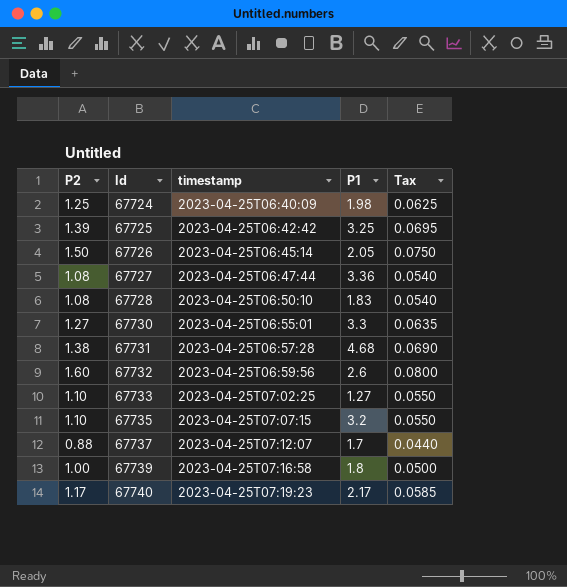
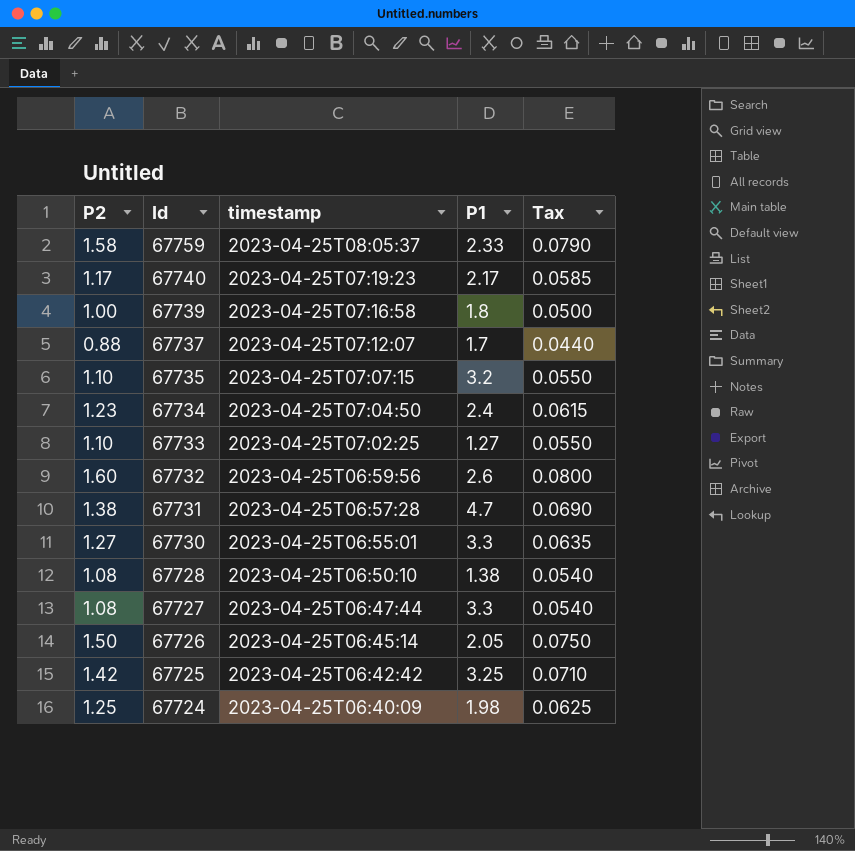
row order: Id ascending -> Id descending
row 67759: none -> 1.58 | 2023-04-25T08:05:37 | 2.33 | 0.0790
row 67734: none -> 1.23 | 2023-04-25T07:04:50 | 2.4 | 0.0615
67731 | P1: 4.68 -> 4.7
67728 | P1: 1.83 -> 1.38
67727 | P1: 3.36 -> 3.3
67725 | P2: 1.39 -> 1.42
67725 | Tax: 0.0695 -> 0.0710

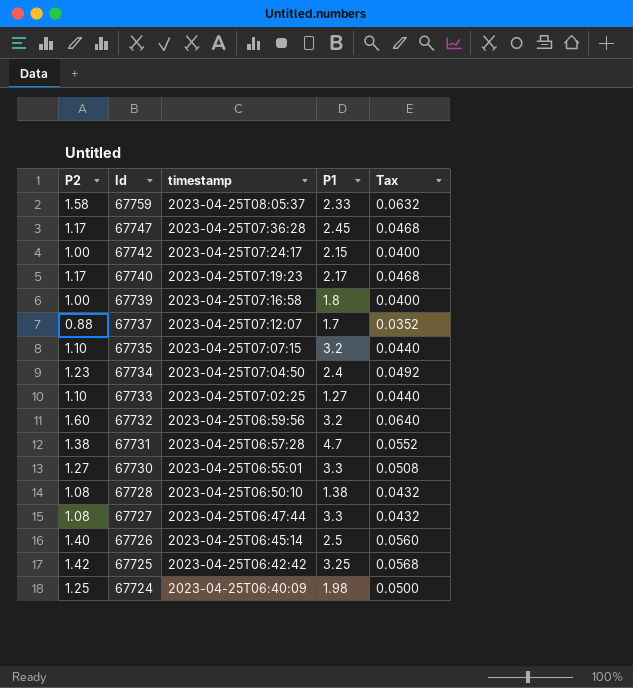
column Tax | formula: [P2] * 0.05 -> [P2] * 0.04
row 67747: none -> 1.17 | 2023-04-25T07:36:28 | 2.45 | 0.0468
row 67742: none -> 1.00 | 2023-04-25T07:24:17 | 2.15 | 0.0400
67732 | P1: 2.6 -> 3.2
67726 | P2: 1.50 -> 1.40
67726 | P1: 2.05 -> 2.5

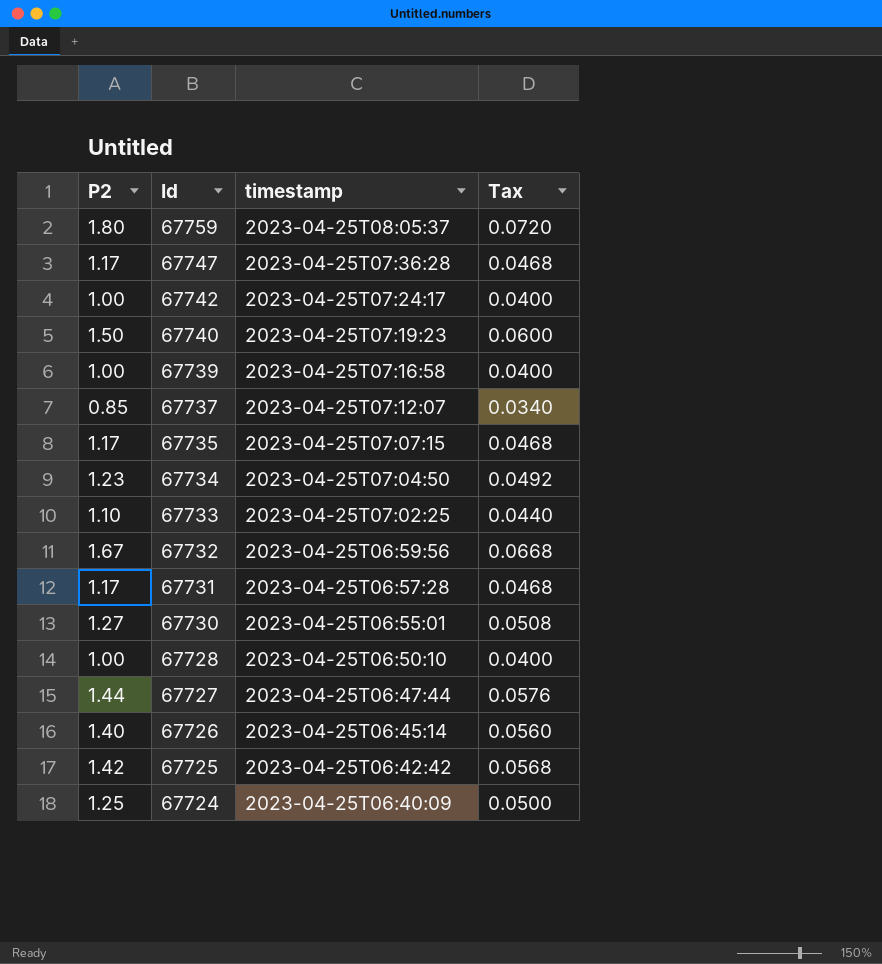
column P1 | position: 4 -> none
67759 | P2: 1.58 -> 1.80
67759 | Tax: 0.0632 -> 0.0720
67740 | P2: 1.17 -> 1.50
67740 | Tax: 0.0468 -> 0.0600
67737 | P2: 0.88 -> 0.85
67737 | Tax: 0.0352 -> 0.0340
67735 | P2: 1.10 -> 1.17
67735 | Tax: 0.0440 -> 0.0468
67732 | P2: 1.60 -> 1.67
67732 | Tax: 0.0640 -> 0.0668
67731 | P2: 1.38 -> 1.17
67731 | Tax: 0.0552 -> 0.0468
67728 | P2: 1.08 -> 1.00
67728 | Tax: 0.0432 -> 0.0400
67727 | P2: 1.08 -> 1.44
67727 | Tax: 0.0432 -> 0.0576

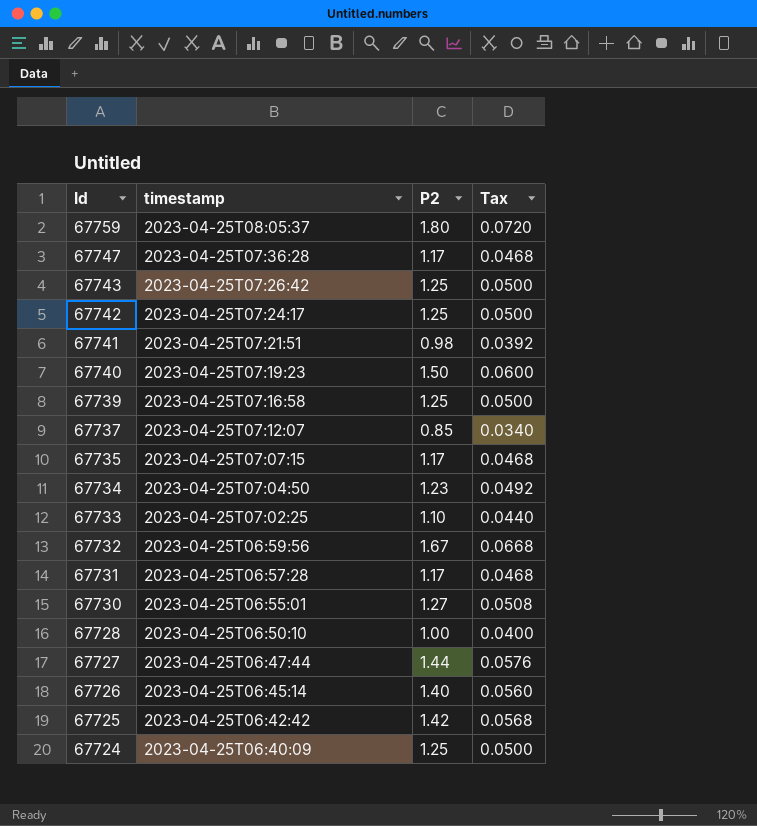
column P2 | position: 1 -> 3
row 67743: none -> 2023-04-25T07:26:42 | 1.25 | 0.0500
67742 | P2: 1.00 -> 1.25
67742 | Tax: 0.0400 -> 0.0500
row 67741: none -> 2023-04-25T07:21:51 | 0.98 | 0.0392
67739 | P2: 1.00 -> 1.25
67739 | Tax: 0.0400 -> 0.0500

